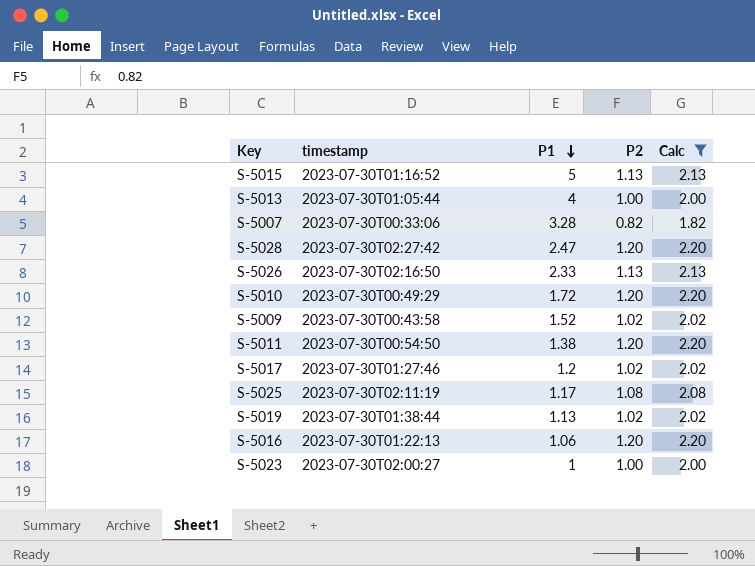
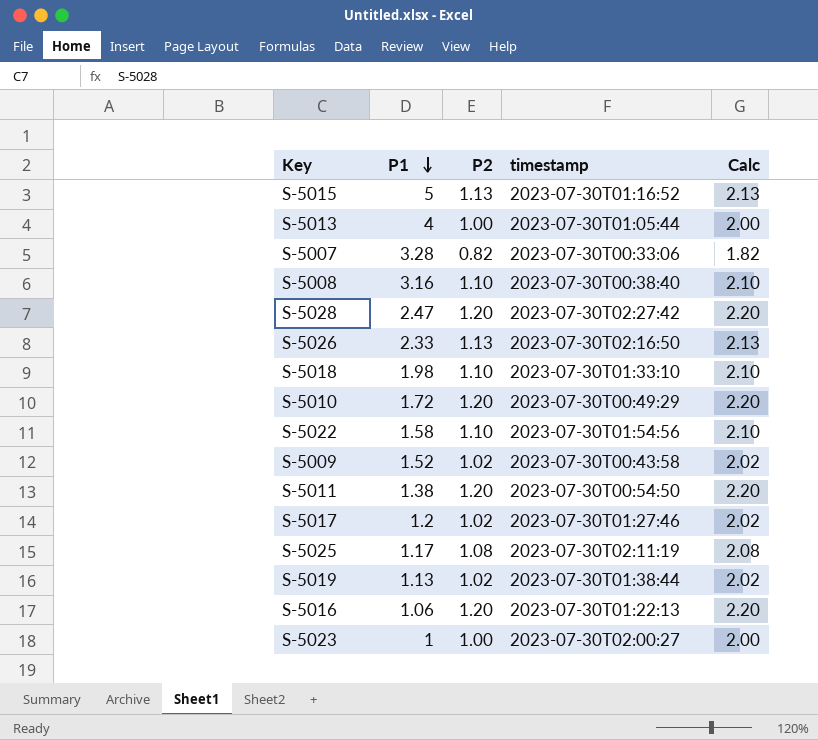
filter: Calc != 2.10 -> none
column timestamp | position: 2 -> 4

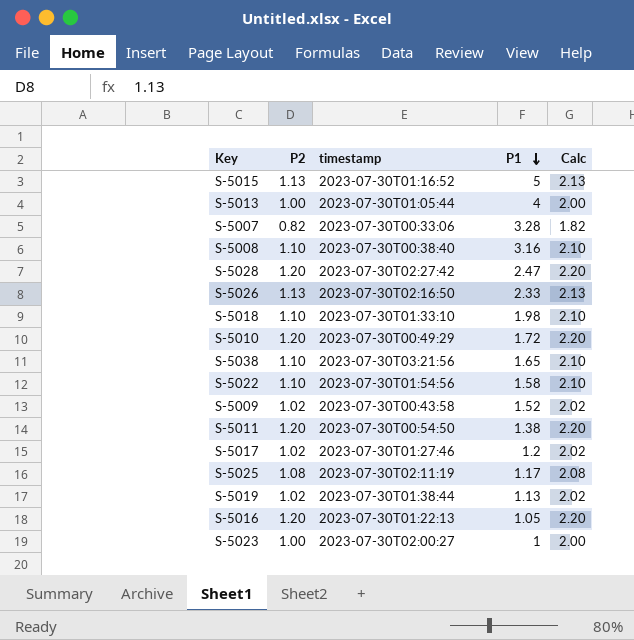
column P1 | position: 2 -> 4
row S-5038: none -> 1.10 | 2023-07-30T03:21:56 | 1.65 | 2.10
S-5016 | P1: 1.06 -> 1.05

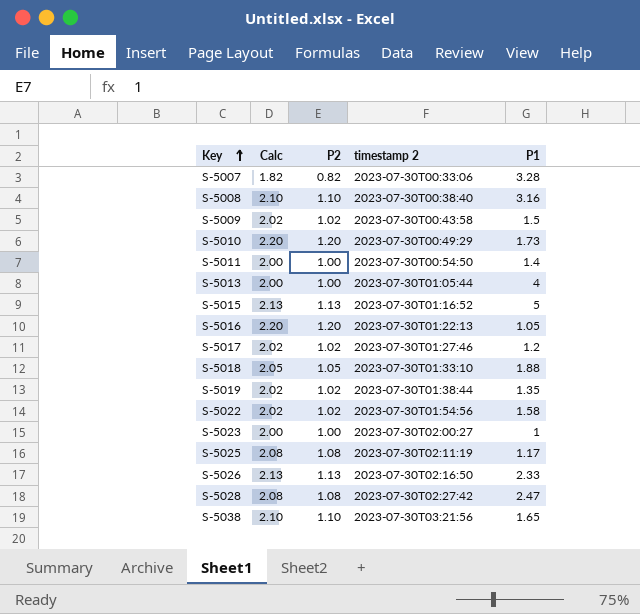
row order: P1 descending -> Key ascending
column Calc | position: 5 -> 2
column name: timestamp -> timestamp 2
S-5009 | P1: 1.52 -> 1.5
S-5010 | P1: 1.72 -> 1.73
S-5011 | Calc: 2.20 -> 2.00
S-5011 | P2: 1.20 -> 1.00
S-5011 | P1: 1.38 -> 1.4
S-5018 | Calc: 2.10 -> 2.05
S-5018 | P2: 1.10 -> 1.05
S-5018 | P1: 1.98 -> 1.88
S-5019 | P1: 1.13 -> 1.35
S-5022 | Calc: 2.10 -> 2.02
S-5022 | P2: 1.10 -> 1.02
S-5028 | Calc: 2.20 -> 2.08
S-5028 | P2: 1.20 -> 1.08

